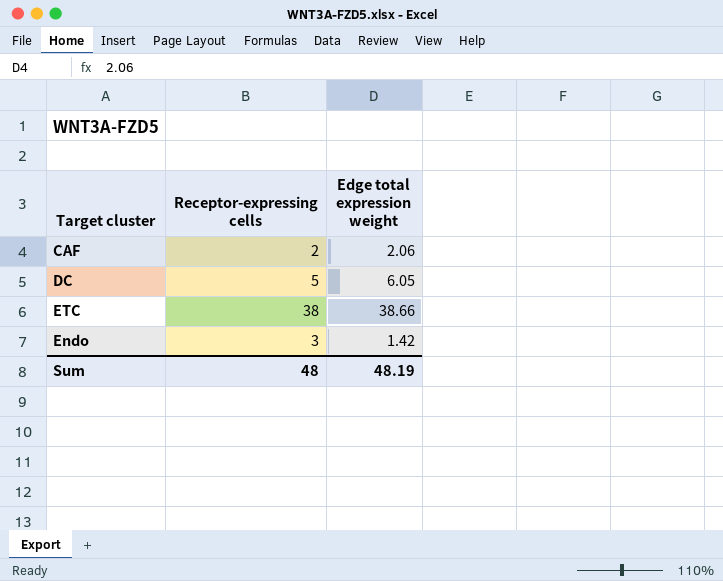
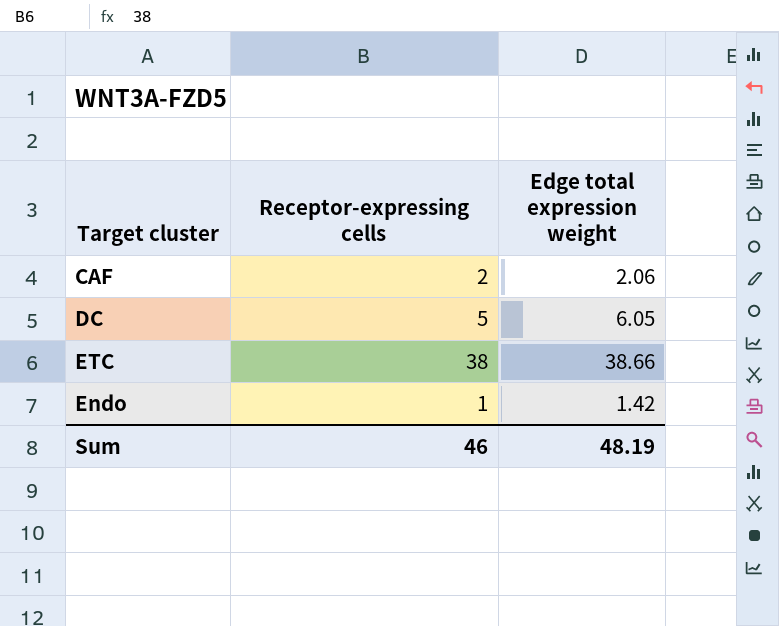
Endo | Receptor-expressing cells: 3 -> 1
Sum | Receptor-expressing cells: 48 -> 46

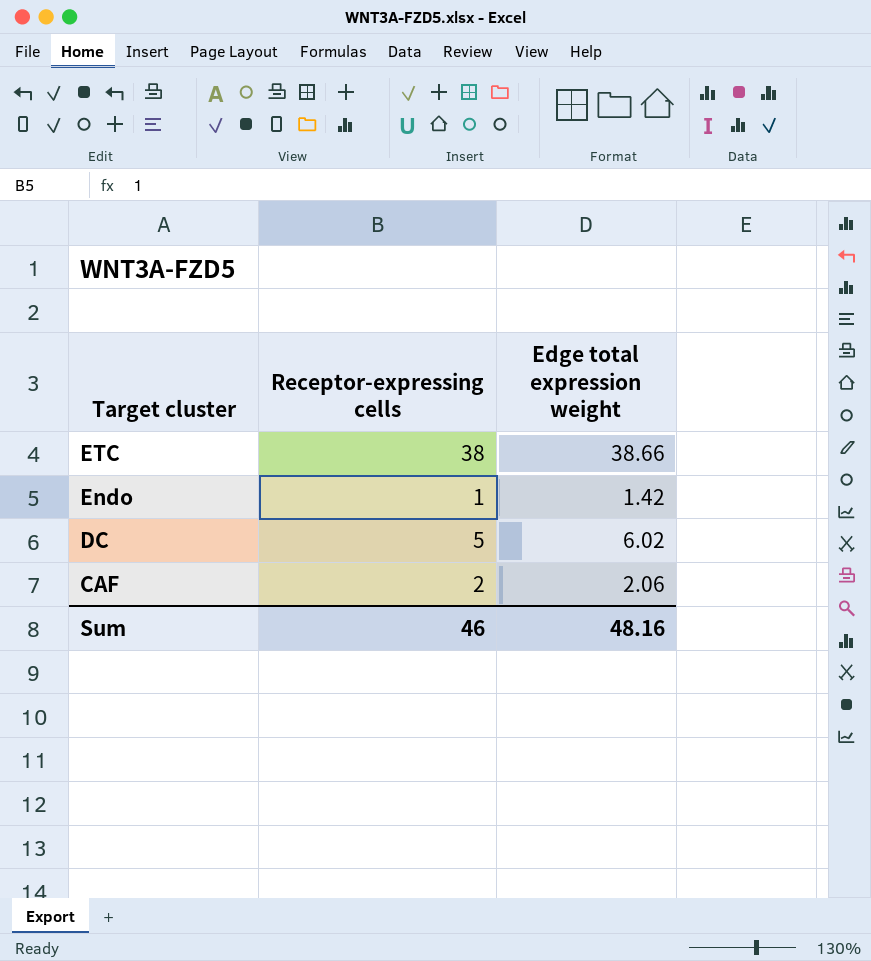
row order: none -> Target cluster descending
DC | Edge total expression weight: 6.05 -> 6.02
Sum | Edge total expression weight: 48.19 -> 48.16

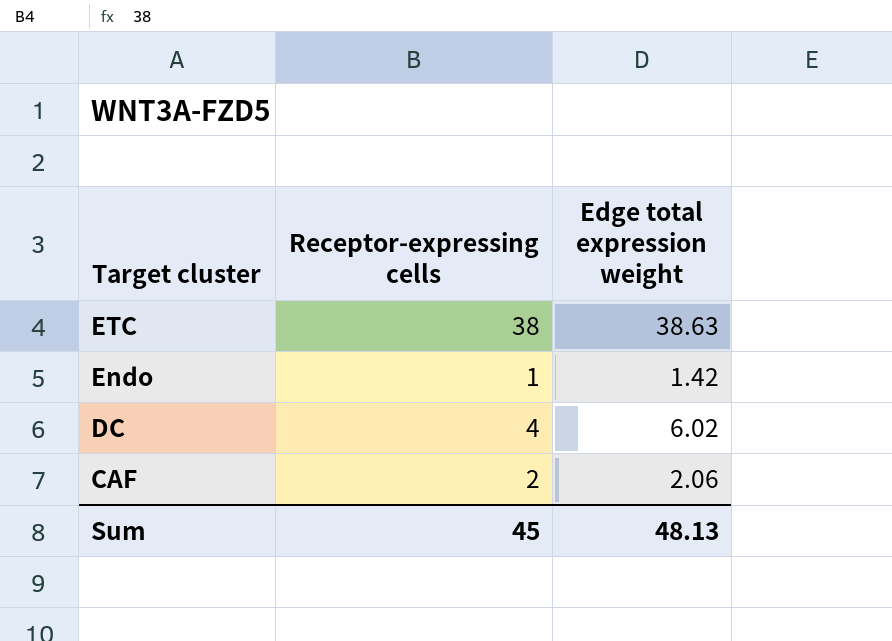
ETC | Edge total expression weight: 38.66 -> 38.63
DC | Receptor-expressing cells: 5 -> 4
Sum | Receptor-expressing cells: 46 -> 45
Sum | Edge total expression weight: 48.16 -> 48.13

